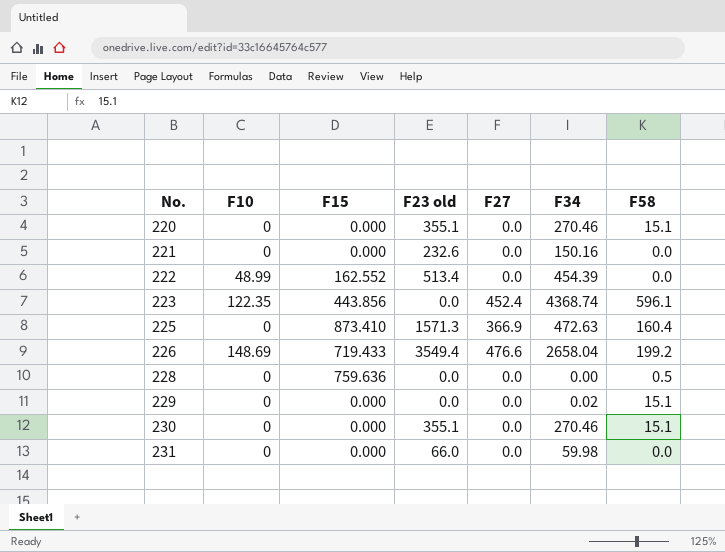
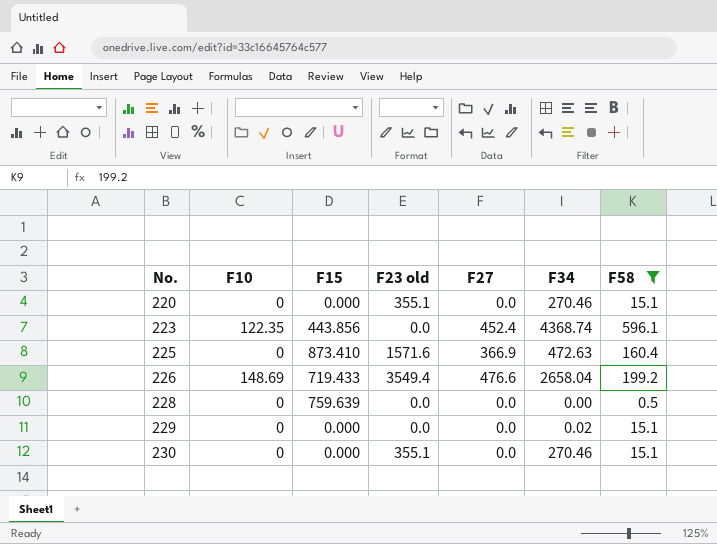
filter: none -> F58 != 0.0
225 | F23 old: 1571.3 -> 1571.6
228 | F15: 759.636 -> 759.639

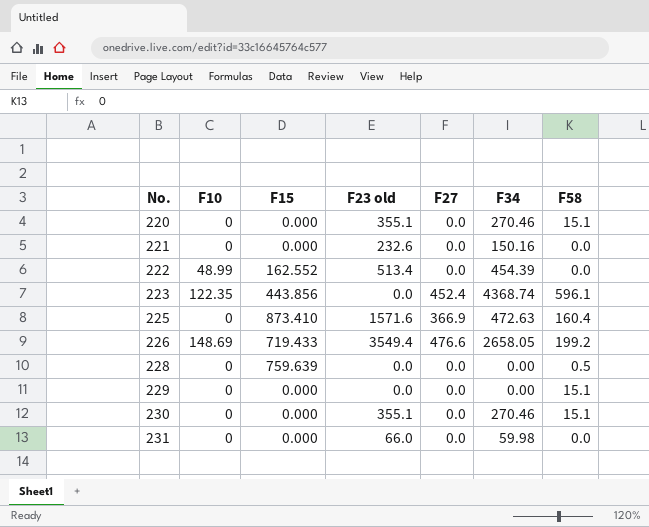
filter: F58 != 0.0 -> none
226 | F34: 2658.04 -> 2658.05
229 | F34: 0.02 -> 0.00

